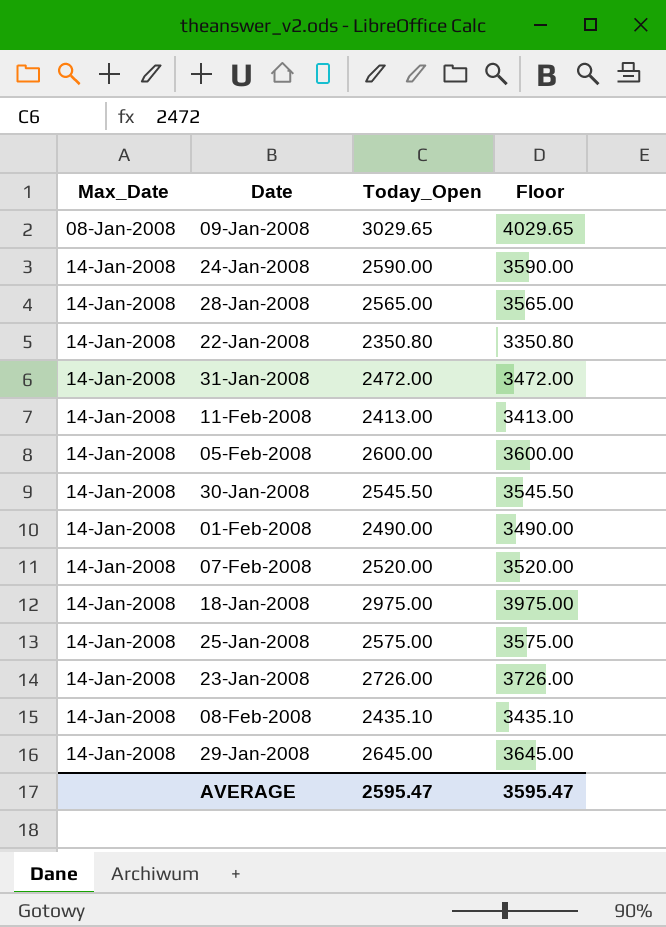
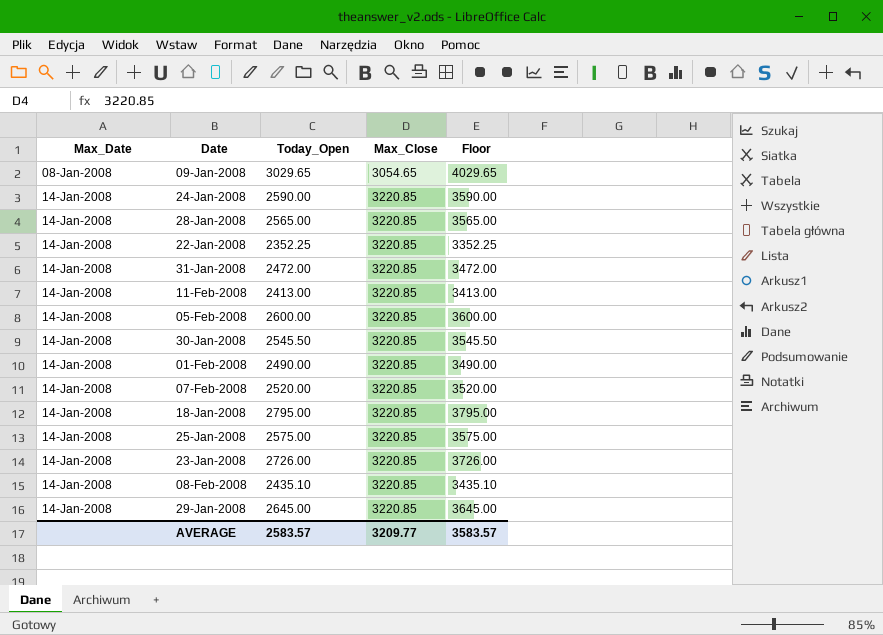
column Max_Close | position: none -> 4
22-Jan-2008 | Today_Open: 2350.80 -> 2352.25
22-Jan-2008 | Floor: 3350.80 -> 3352.25
18-Jan-2008 | Today_Open: 2975.00 -> 2795.00
18-Jan-2008 | Floor: 3975.00 -> 3795.00
AVERAGE | Today_Open: 2595.47 -> 2583.57
AVERAGE | Floor: 3595.47 -> 3583.57

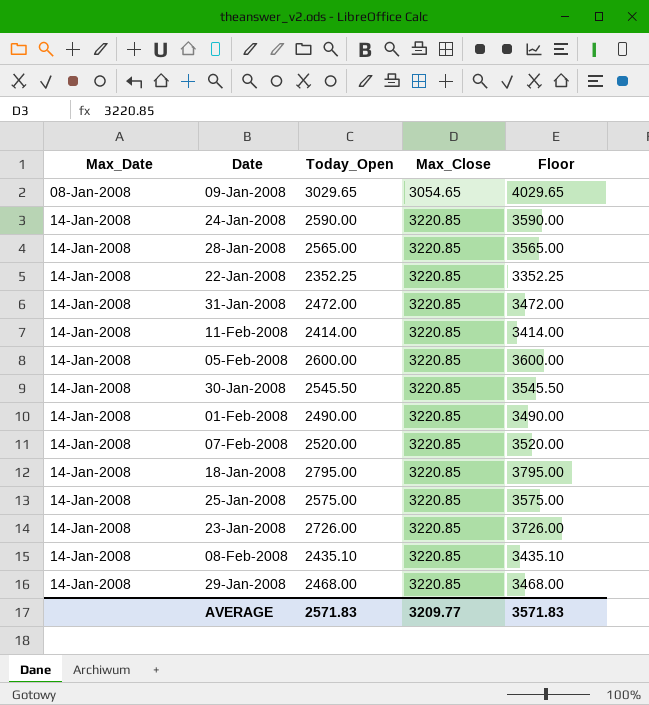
11-Feb-2008 | Today_Open: 2413.00 -> 2414.00
11-Feb-2008 | Floor: 3413.00 -> 3414.00
29-Jan-2008 | Today_Open: 2645.00 -> 2468.00
29-Jan-2008 | Floor: 3645.00 -> 3468.00
AVERAGE | Today_Open: 2583.57 -> 2571.83
AVERAGE | Floor: 3583.57 -> 3571.83

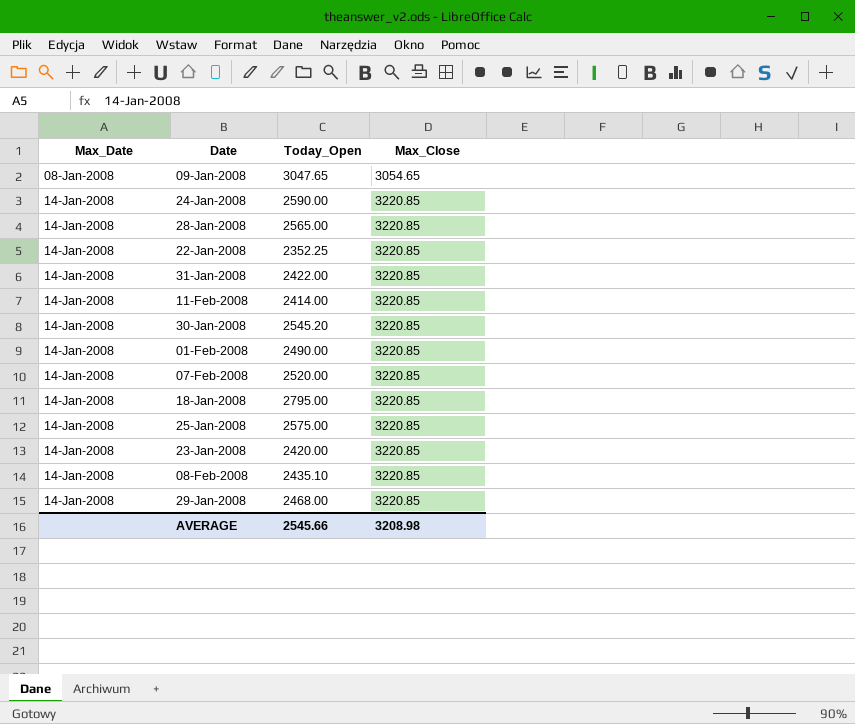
column Floor | formula: [Today_Open] + 1000 -> none
row 05-Feb-2008: 14-Jan-2008 | 2600.00 | 3220.85 | 3600.00 -> none
09-Jan-2008 | Today_Open: 3029.65 -> 3047.65
31-Jan-2008 | Today_Open: 2472.00 -> 2422.00
30-Jan-2008 | Today_Open: 2545.50 -> 2545.20
23-Jan-2008 | Today_Open: 2726.00 -> 2420.00
AVERAGE | Today_Open: 2571.83 -> 2545.66
AVERAGE | Max_Close: 3209.77 -> 3208.98

